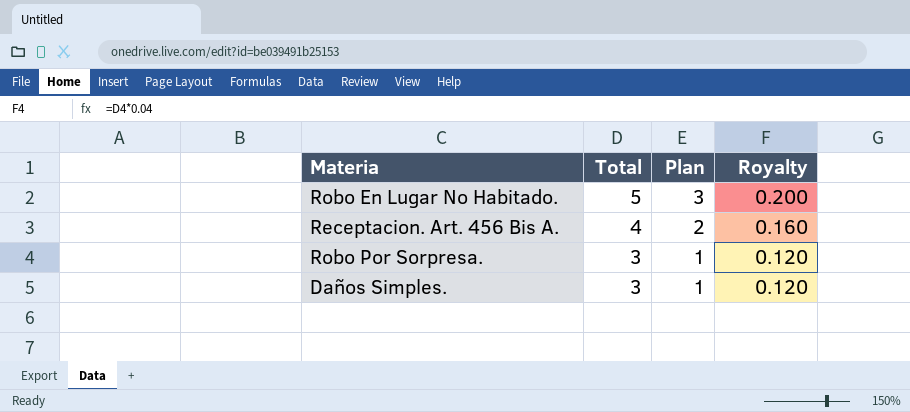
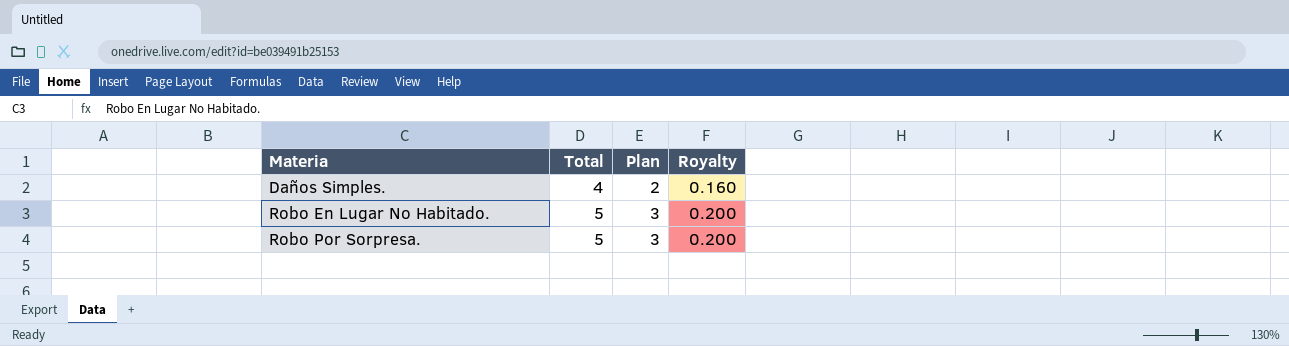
row order: Total descending -> Materia ascending
row Receptacion. Art. 456 Bis A.: 4 | 2 | 0.160 -> none
Daños Simples. | Total: 3 -> 4
Daños Simples. | Plan: 1 -> 2
Daños Simples. | Royalty: 0.120 -> 0.160
Robo Por Sorpresa. | Total: 3 -> 5
Robo Por Sorpresa. | Plan: 1 -> 3
Robo Por Sorpresa. | Royalty: 0.120 -> 0.200

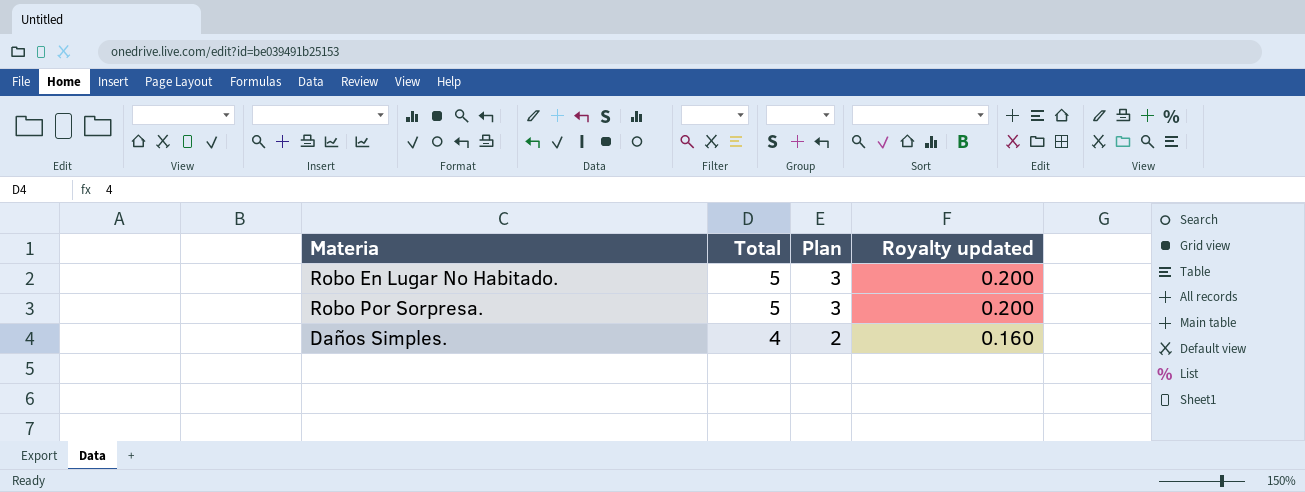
row order: Materia ascending -> Total descending
column name: Royalty -> Royalty updated

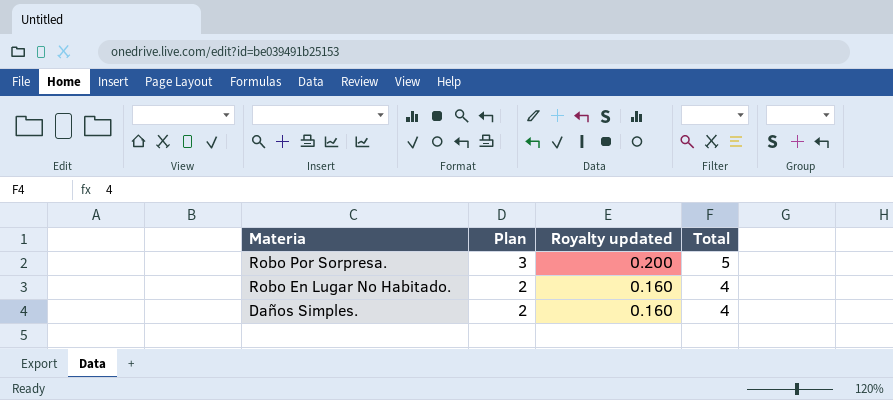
row order: Total descending -> Materia descending
column Total | position: 2 -> 4
Robo En Lugar No Habitado. | Plan: 3 -> 2
Robo En Lugar No Habitado. | Royalty updated: 0.200 -> 0.160
Robo En Lugar No Habitado. | Total: 5 -> 4

